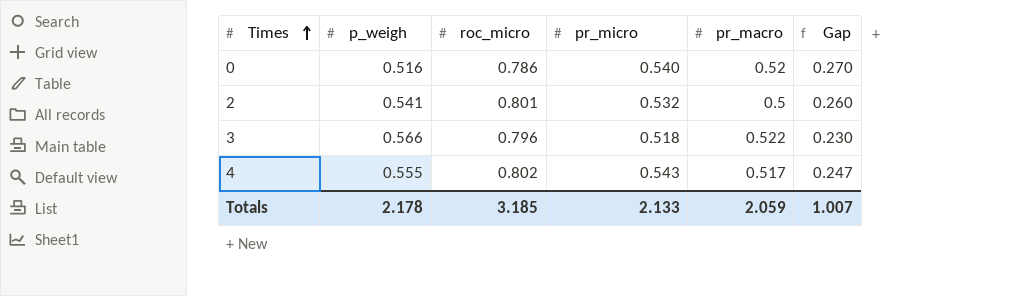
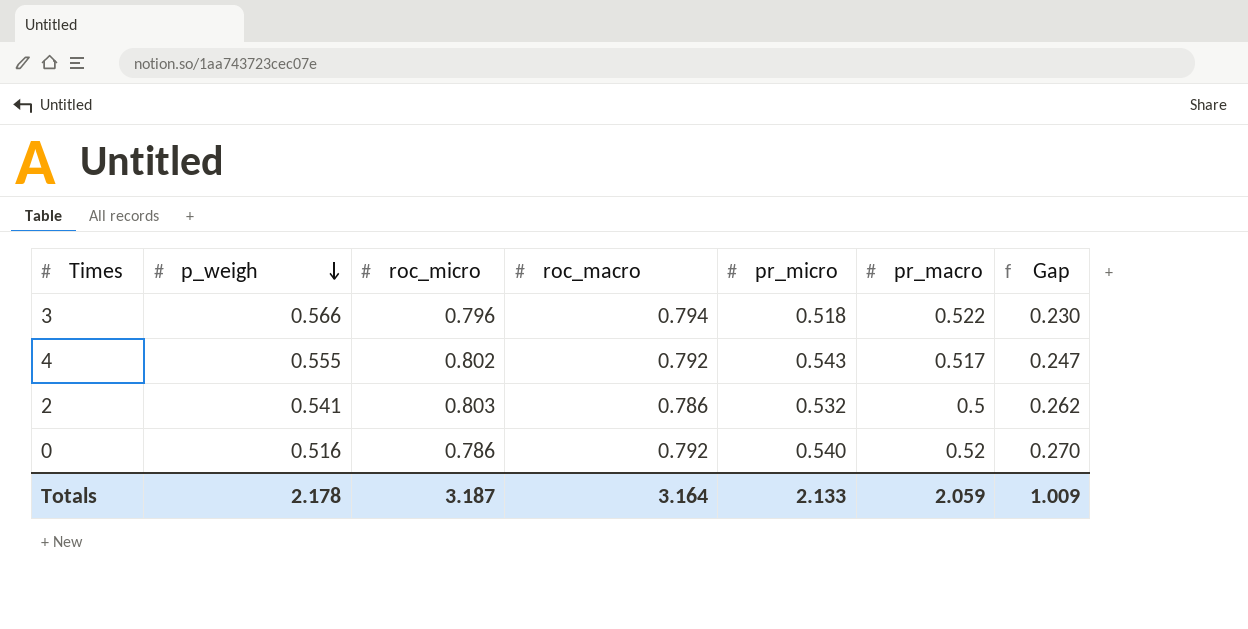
row order: Times ascending -> p_weigh descending
column roc_macro | position: none -> 4
2 | roc_micro: 0.801 -> 0.803
2 | Gap: 0.260 -> 0.262
Totals | roc_micro: 3.185 -> 3.187
Totals | Gap: 1.007 -> 1.009

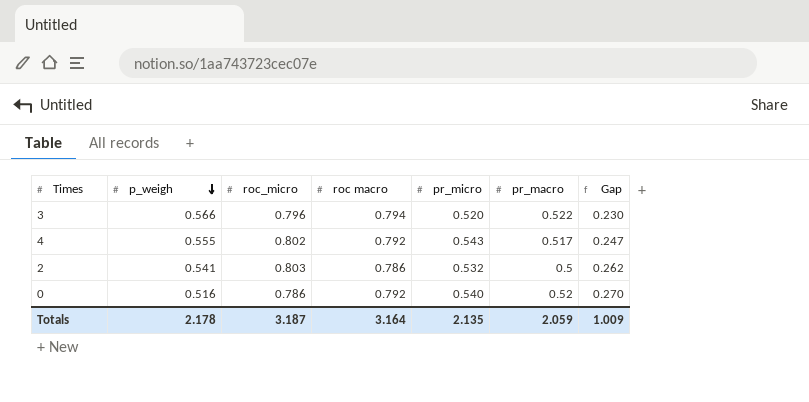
column name: roc_macro -> roc macro
3 | pr_micro: 0.518 -> 0.520
Totals | pr_micro: 2.133 -> 2.135

